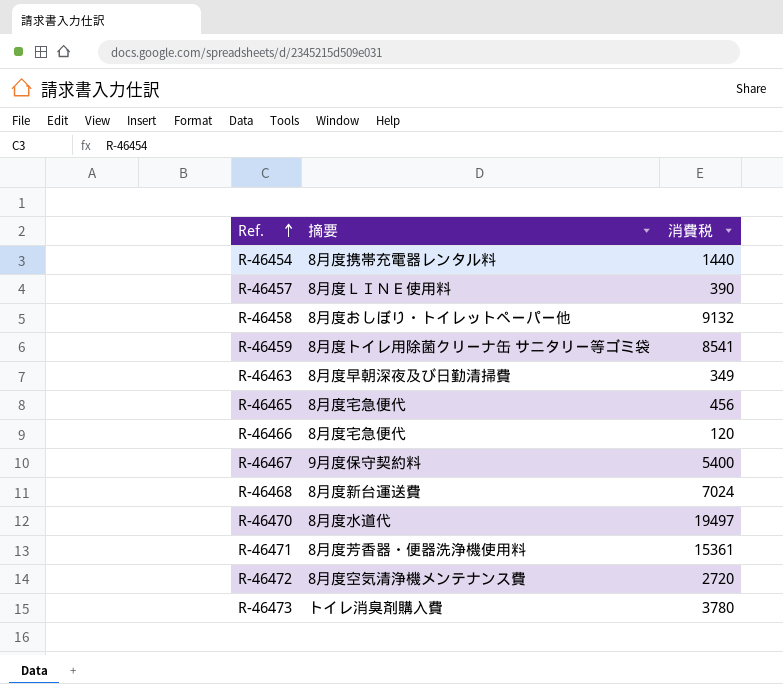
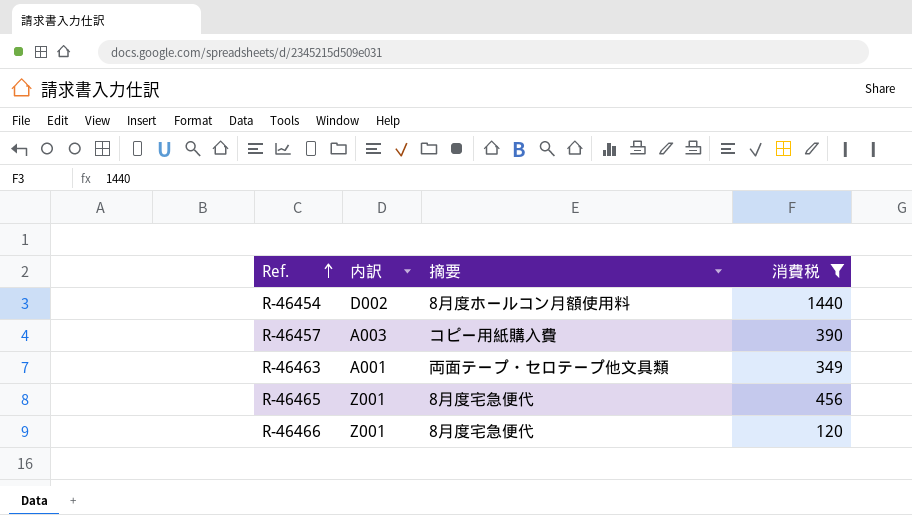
filter: none -> 消費税 <= 1440
column 内訳 | position: none -> 2
R-46454 | 摘要: 8月度携帯充電器レンタル料 -> 8月度ホールコン月額使用料
R-46457 | 摘要: 8月度ＬＩＮＥ使用料 -> コピー用紙購入費
R-46463 | 摘要: 8月度早朝深夜及び日勤清掃費 -> 両面テープ・セロテープ他文具類

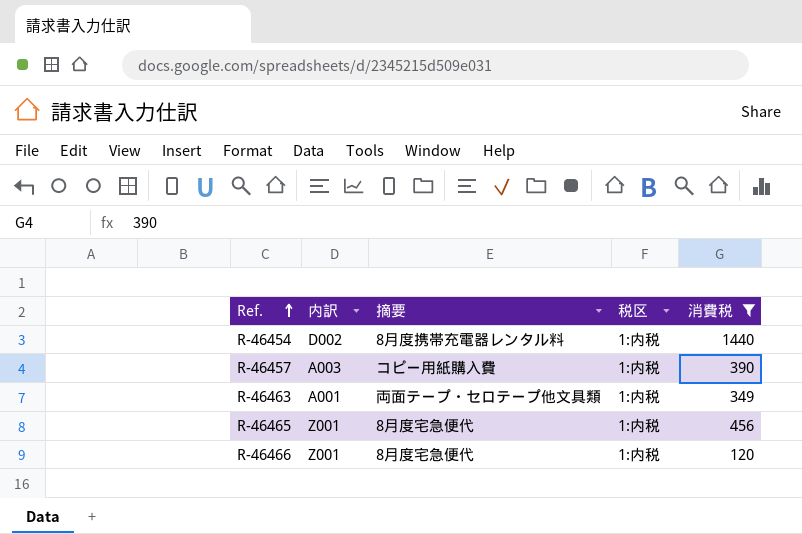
column 税区 | position: none -> 4
R-46454 | 摘要: 8月度ホールコン月額使用料 -> 8月度携帯充電器レンタル料

